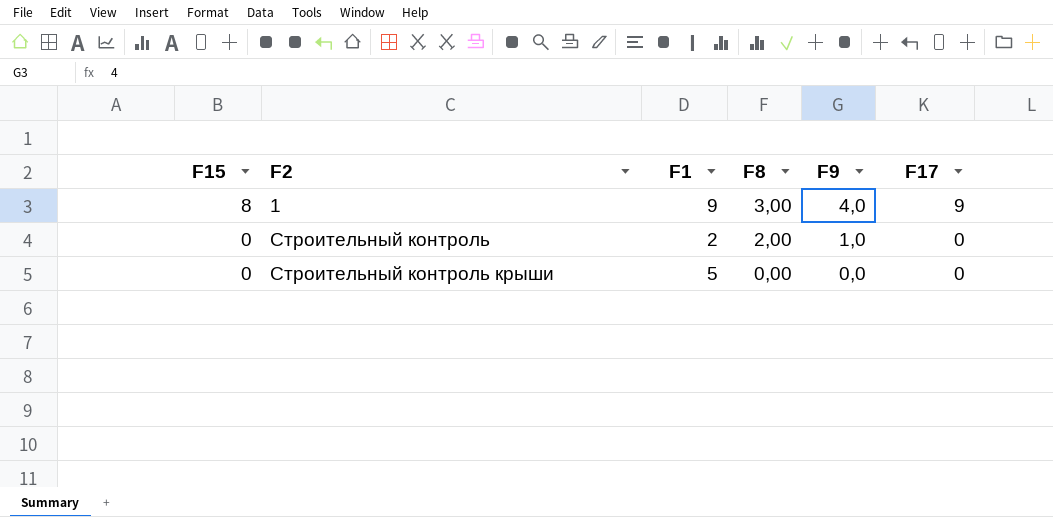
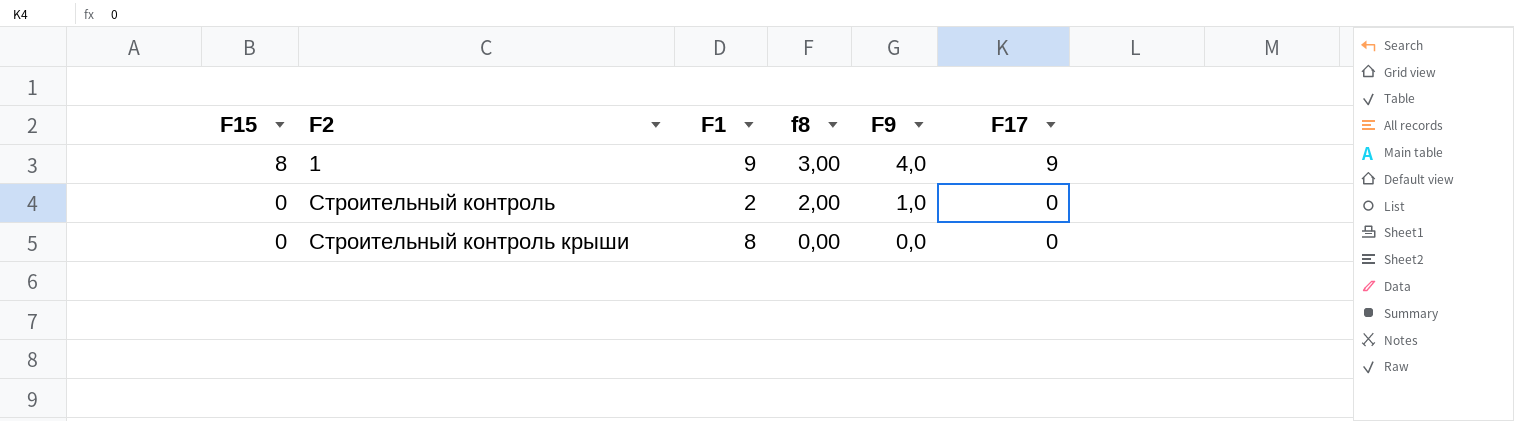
column name: F8 -> f8
Строительный контроль крыши | F1: 5 -> 8

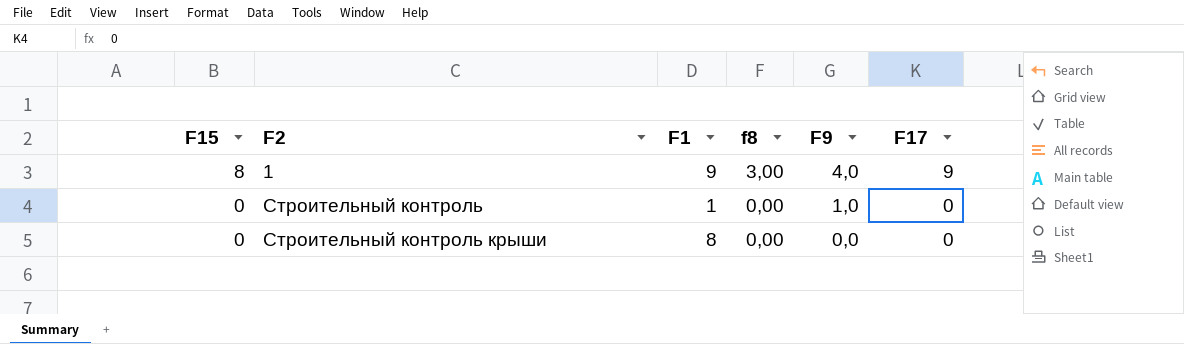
Строительный контроль | F1: 2 -> 1
Строительный контроль | f8: 2,00 -> 0,00

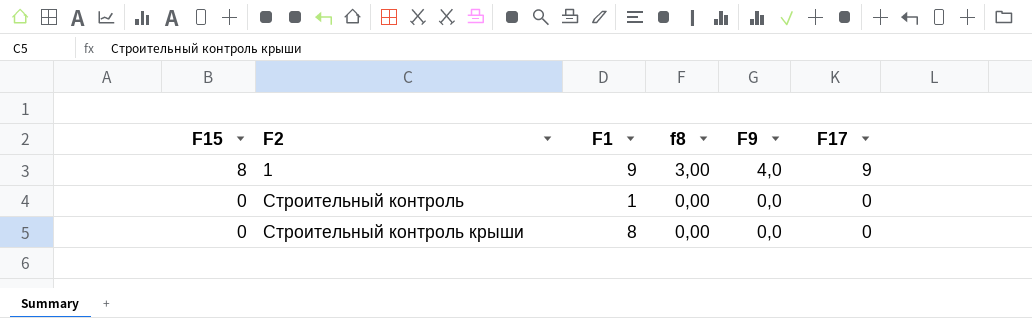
Строительный контроль | F9: 1,0 -> 0,0

